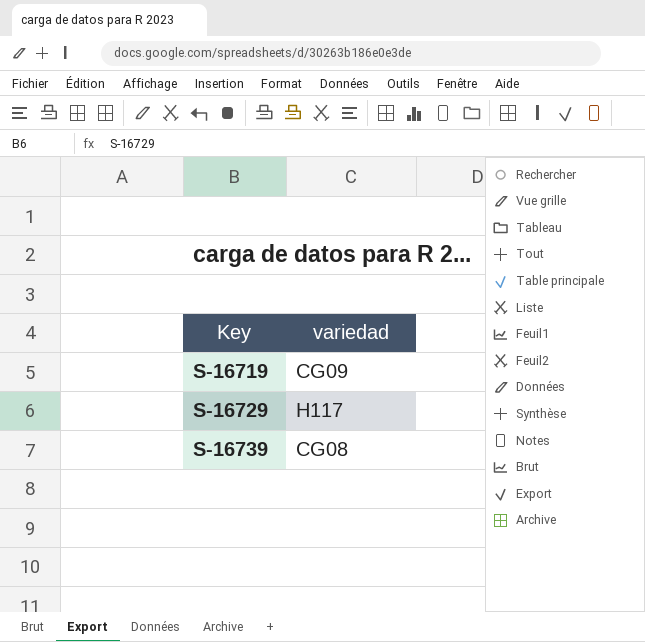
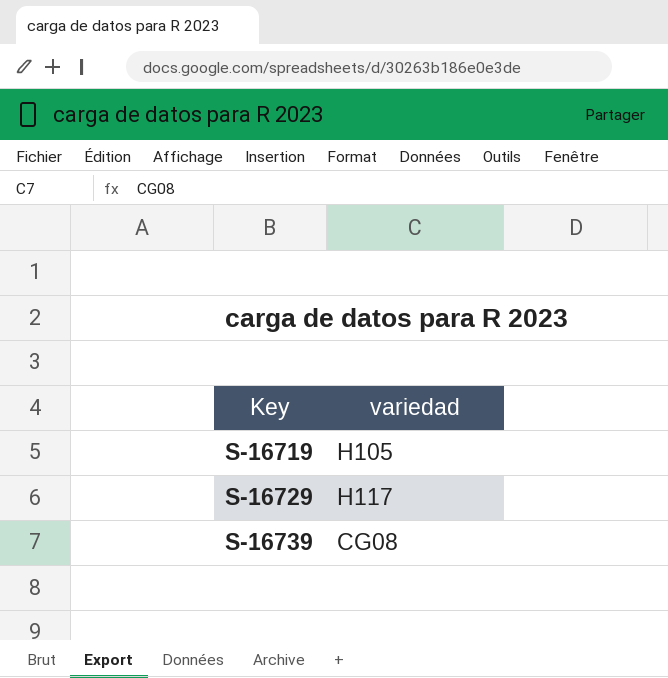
S-16719 | variedad: CG09 -> H105

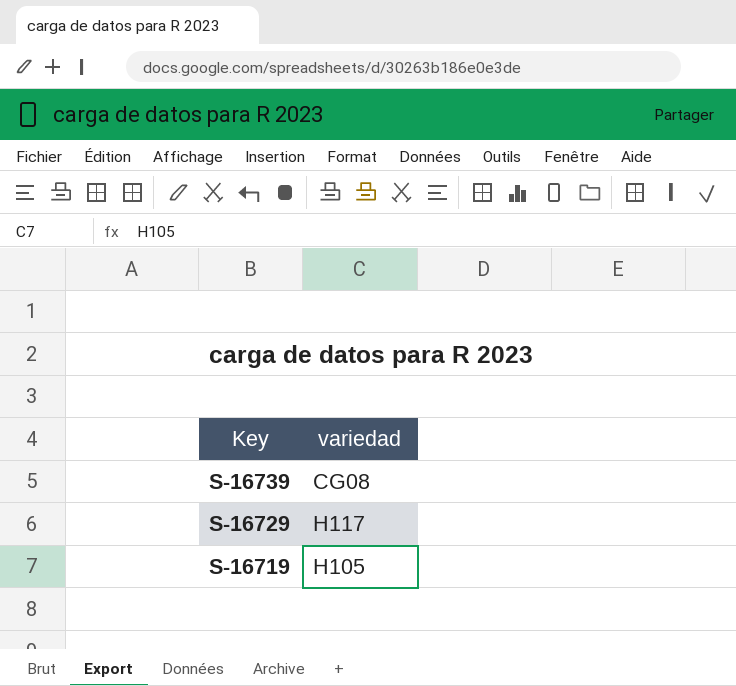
row order: Key ascending -> Key descending

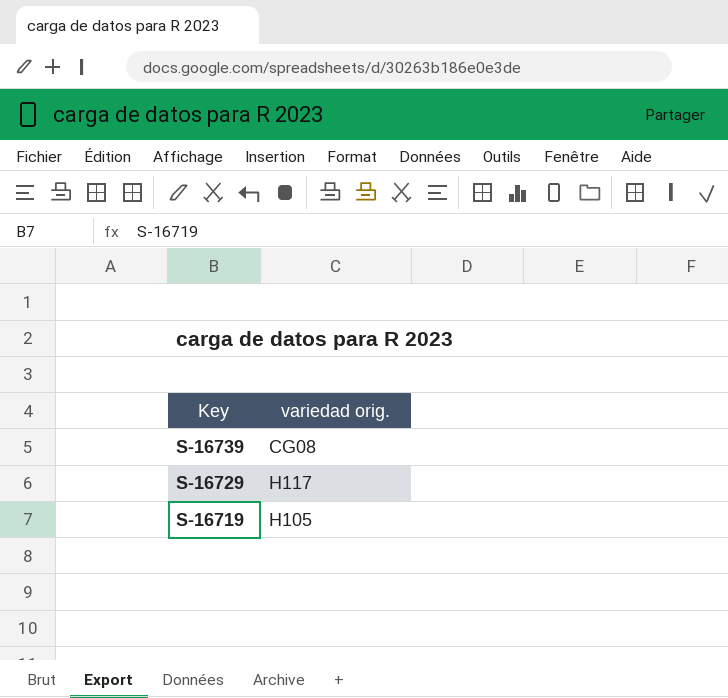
column name: variedad -> variedad orig.

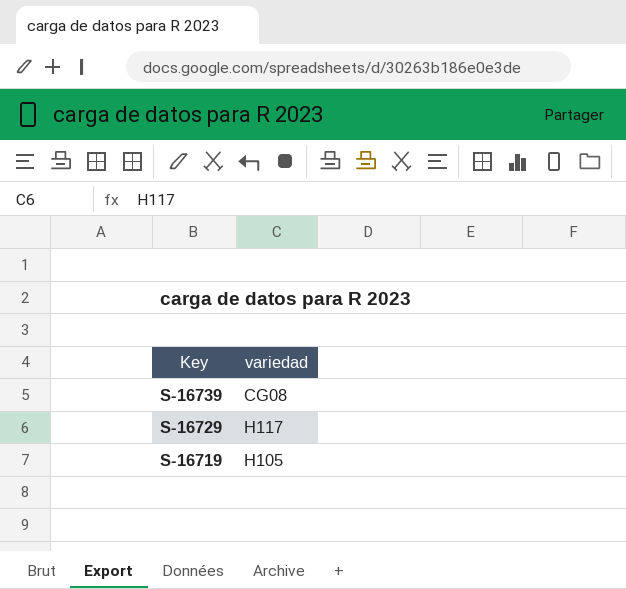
column name: variedad orig. -> variedad

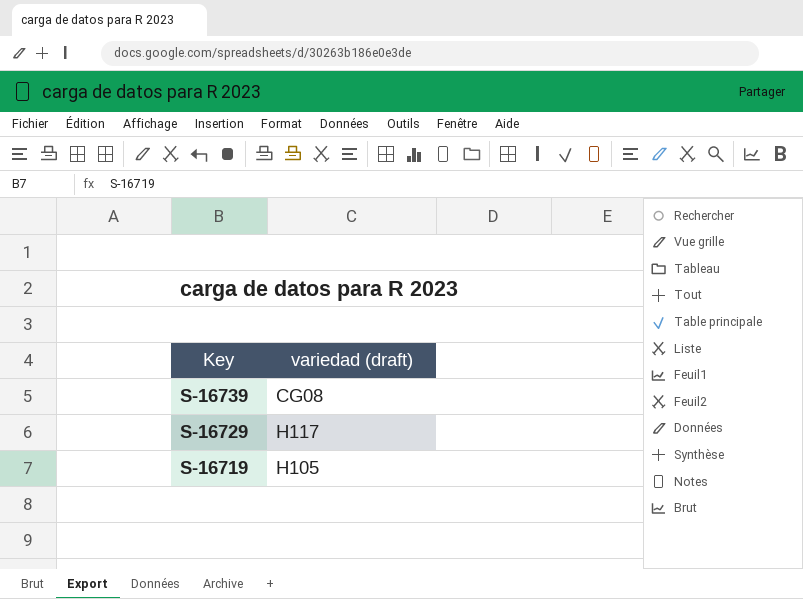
column name: variedad -> variedad (draft)

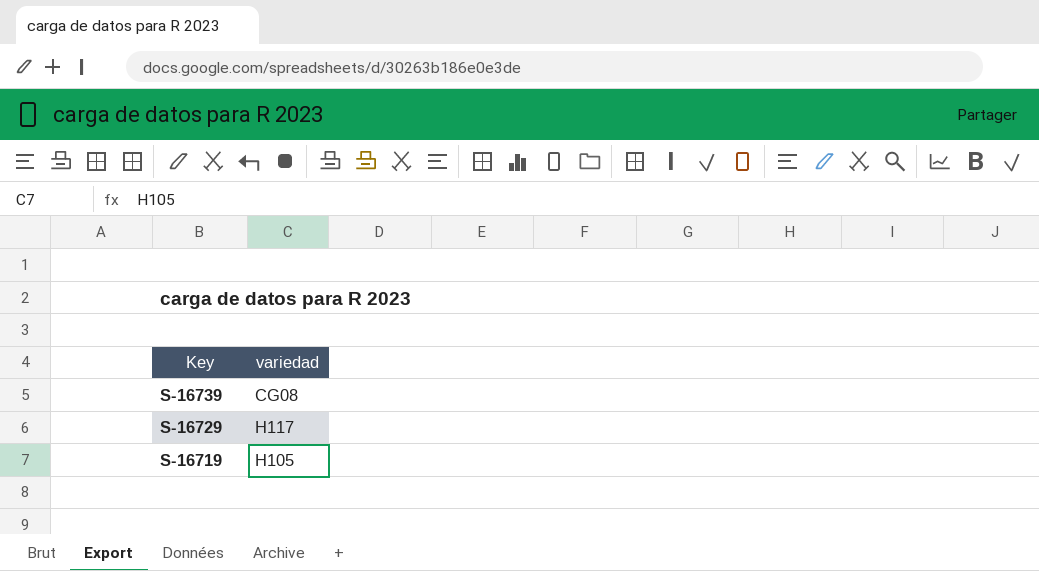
column name: variedad (draft) -> variedad

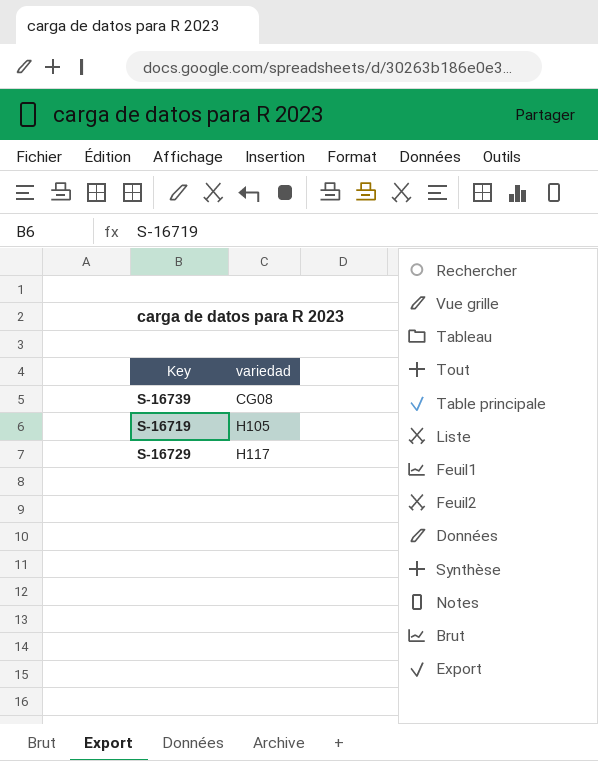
row order: Key descending -> variedad ascending

